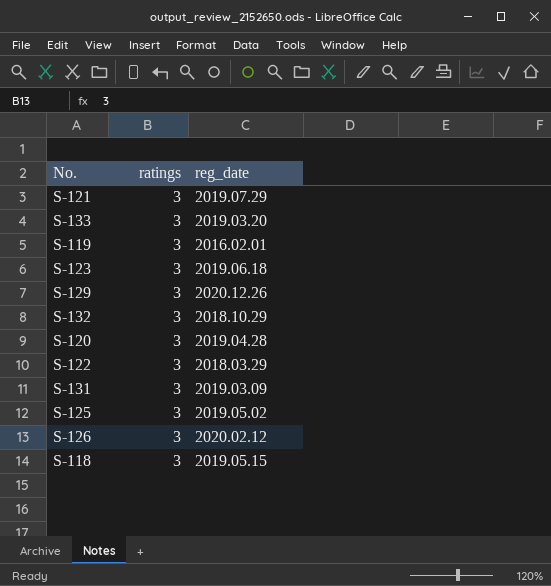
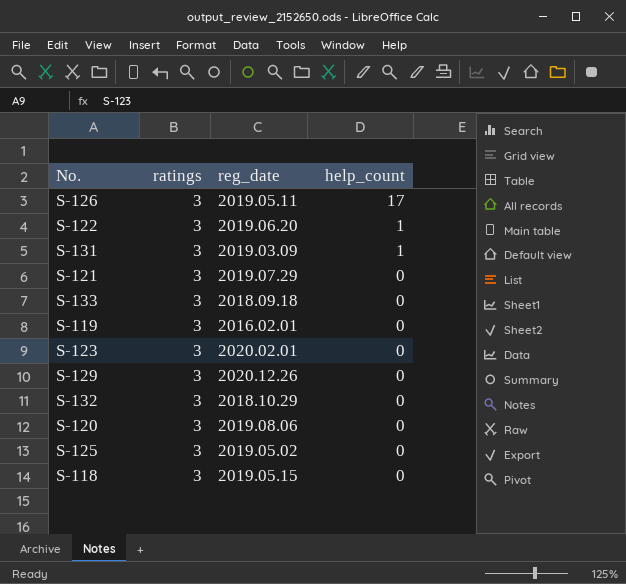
row order: none -> help_count descending
column help_count | position: none -> 4
S-126 | reg_date: 2020.02.12 -> 2019.05.11
S-122 | reg_date: 2018.03.29 -> 2019.06.20
S-133 | reg_date: 2019.03.20 -> 2018.09.18
S-123 | reg_date: 2019.06.18 -> 2020.02.01
S-120 | reg_date: 2019.04.28 -> 2019.08.06

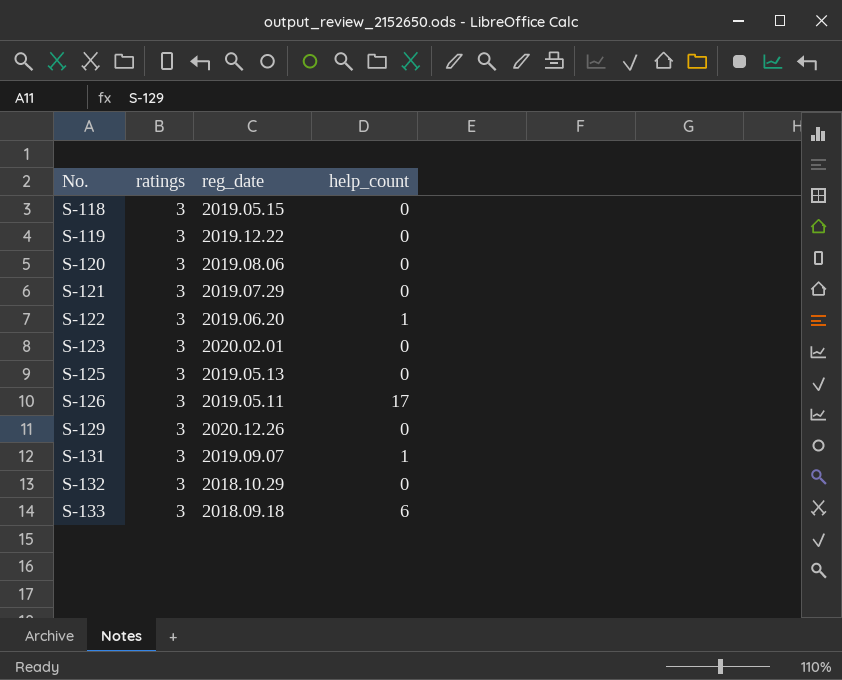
row order: help_count descending -> No. ascending
S-119 | reg_date: 2016.02.01 -> 2019.12.22
S-125 | reg_date: 2019.05.02 -> 2019.05.13
S-131 | reg_date: 2019.03.09 -> 2019.09.07
S-133 | help_count: 0 -> 6

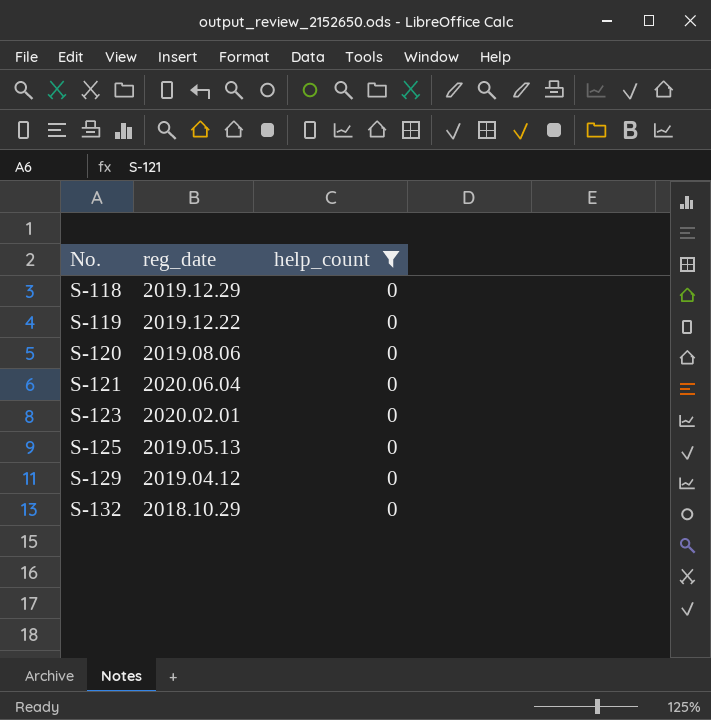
filter: none -> help_count = 0
column ratings | position: 2 -> none
S-118 | reg_date: 2019.05.15 -> 2019.12.29
S-121 | reg_date: 2019.07.29 -> 2020.06.04
S-129 | reg_date: 2020.12.26 -> 2019.04.12

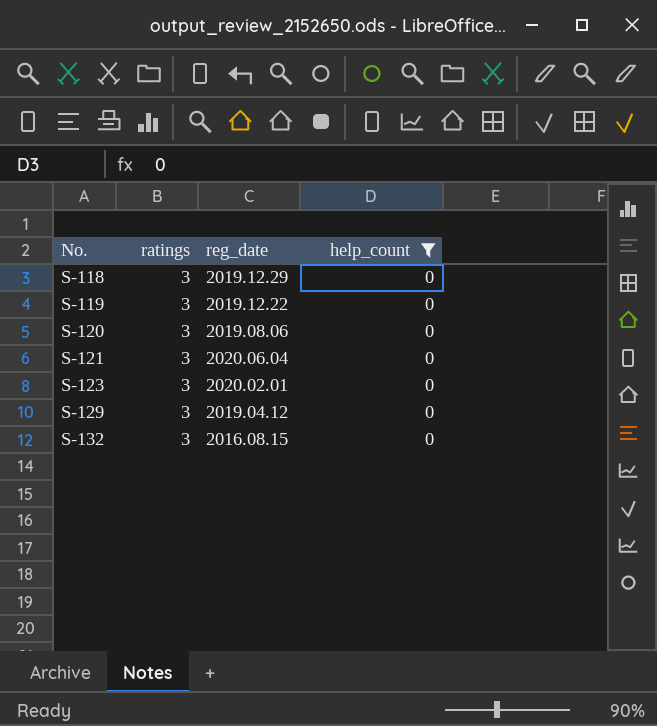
column ratings | position: none -> 2
row S-125: 2019.05.13 | 0 -> none
S-132 | reg_date: 2018.10.29 -> 2016.08.15

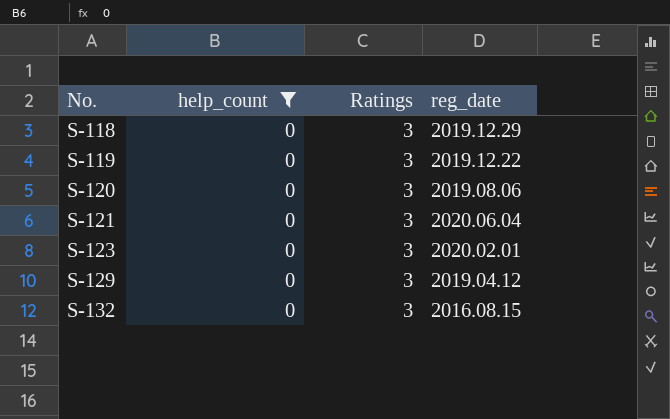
column help_count | position: 4 -> 2
column name: ratings -> Ratings

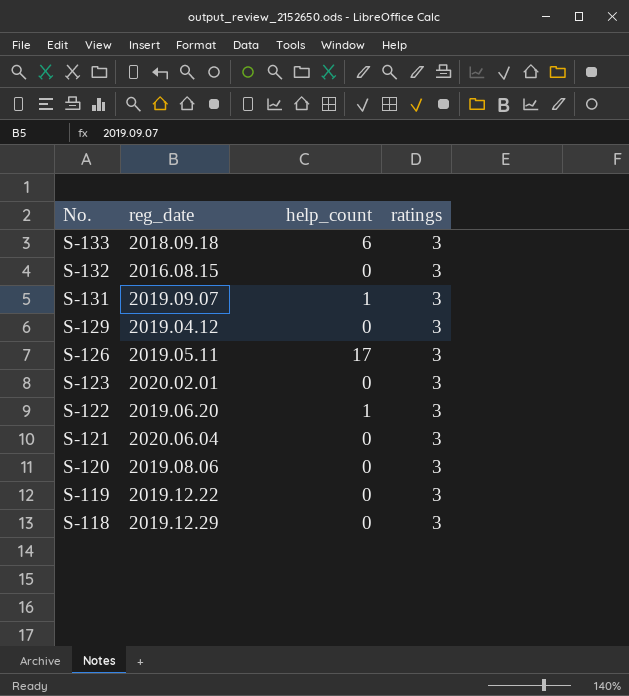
filter: help_count = 0 -> none
row order: No. ascending -> No. descending
column reg_date | position: 4 -> 2
column name: Ratings -> ratings

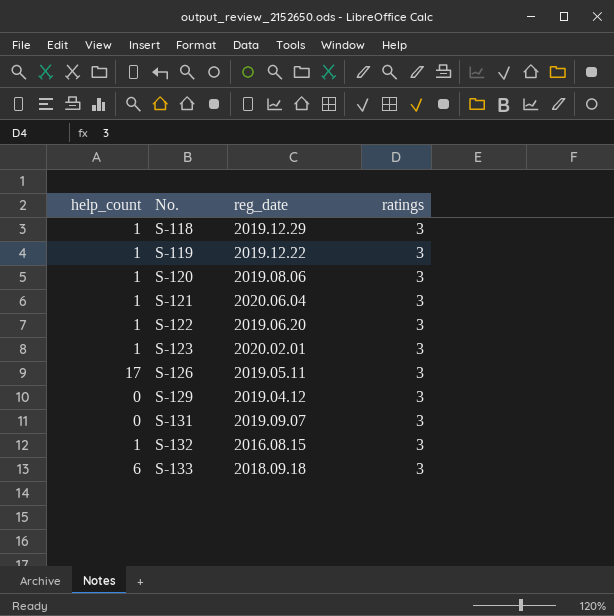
row order: No. descending -> No. ascending
column help_count | position: 3 -> 1
S-118 | help_count: 0 -> 1
S-119 | help_count: 0 -> 1
S-120 | help_count: 0 -> 1
S-121 | help_count: 0 -> 1
S-123 | help_count: 0 -> 1
S-131 | help_count: 1 -> 0
S-132 | help_count: 0 -> 1

